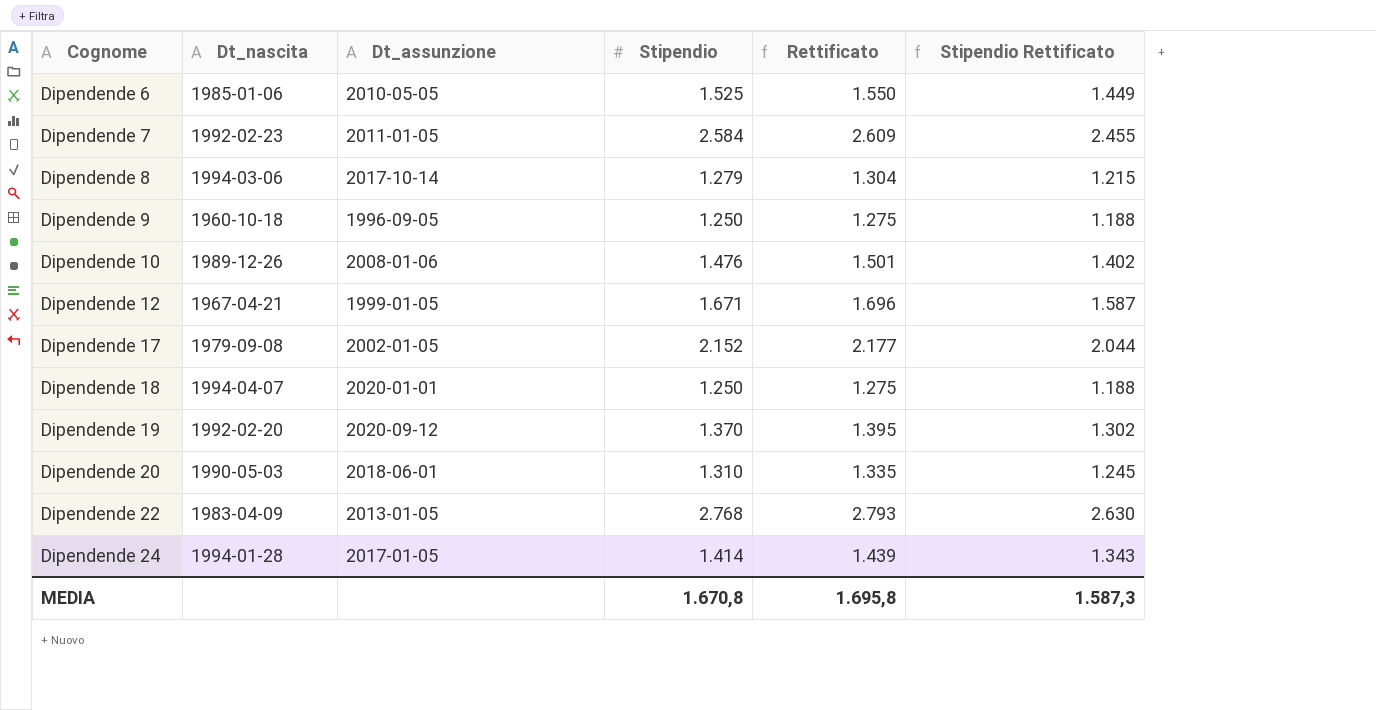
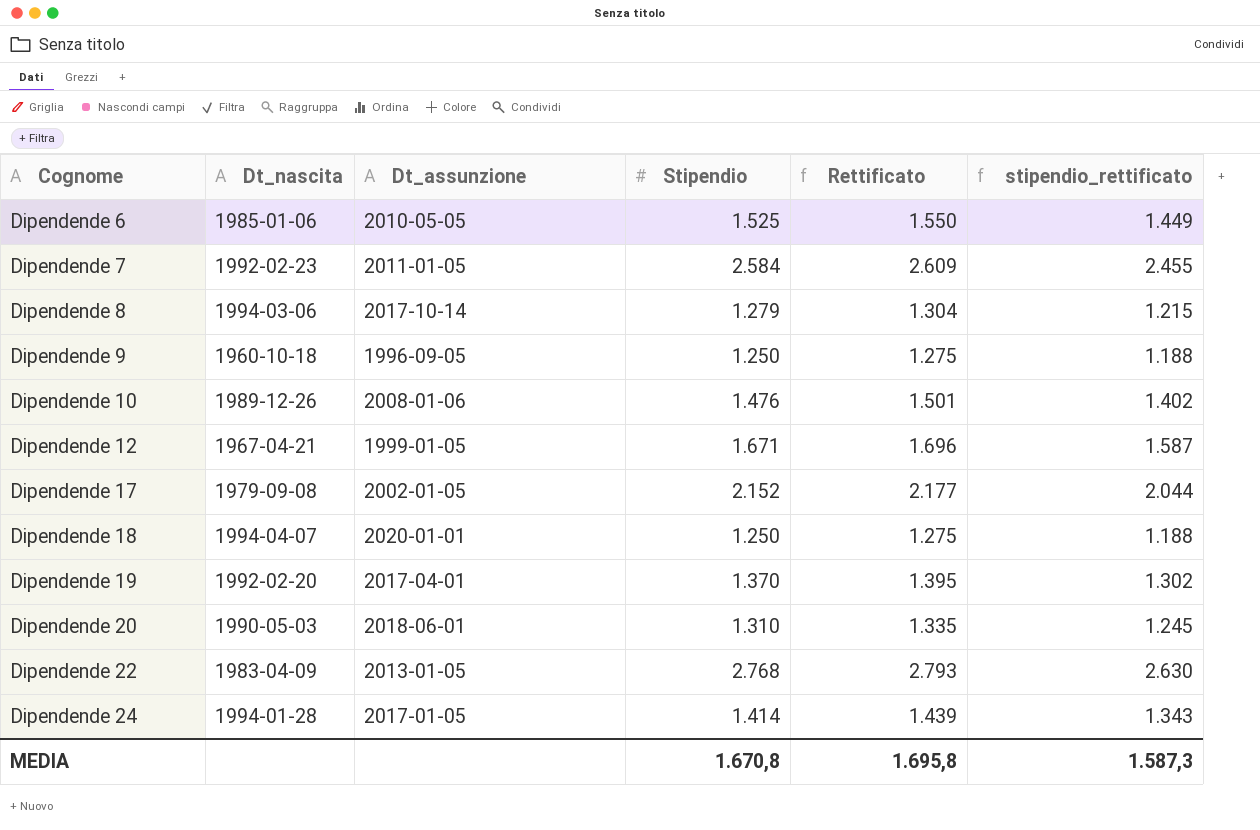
column name: Stipendio Rettificato -> stipendio_rettificato
Dipendende 19 | Dt_assunzione: 2020-09-12 -> 2017-04-01

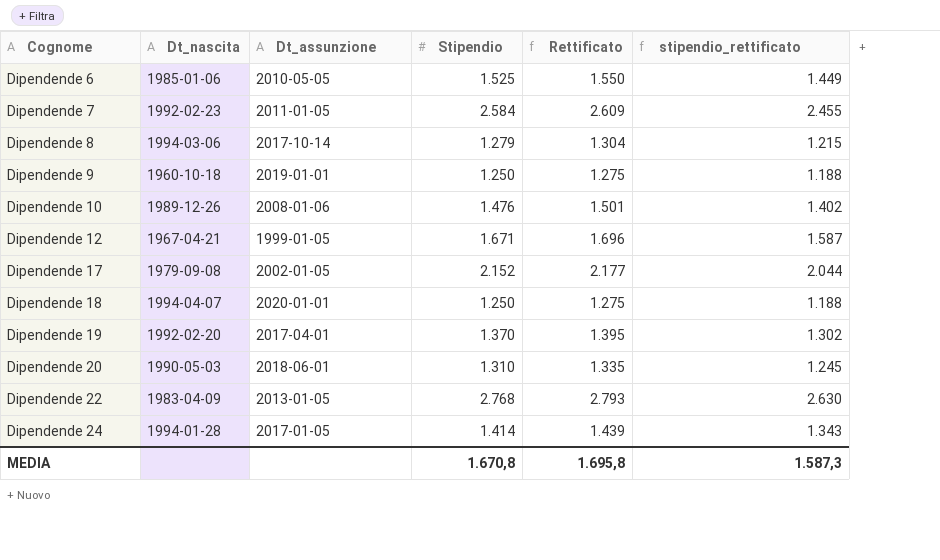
Dipendende 9 | Dt_assunzione: 1996-09-05 -> 2019-01-01

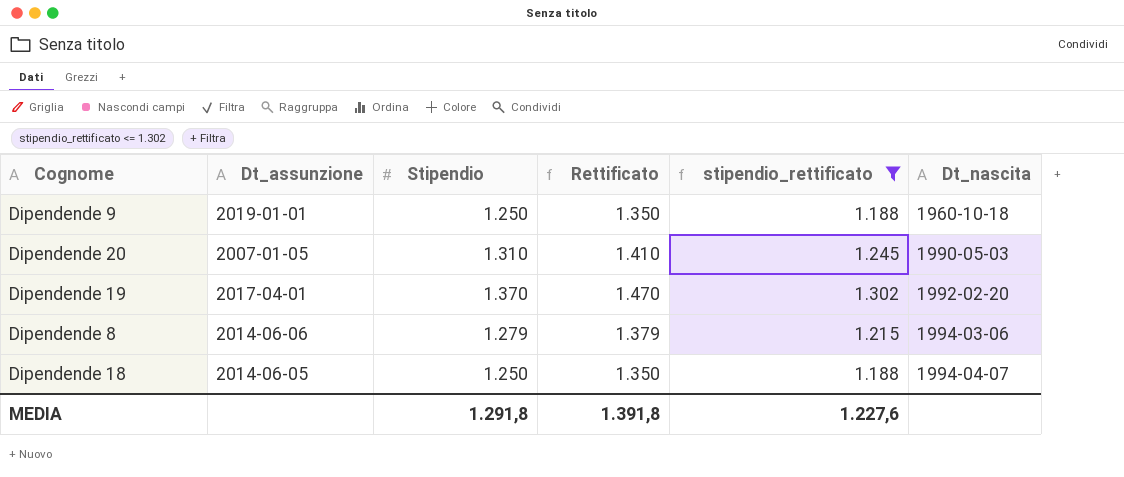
filter: none -> stipendio_rettificato <= 1.302
row order: Cognome ascending -> Dt_nascita ascending
column Rettificato | formula: [Stipendio] + 25 -> [Stipendio] + 100
column Dt_nascita | position: 2 -> 6
Dipendende 20 | Dt_assunzione: 2018-06-01 -> 2007-01-05
Dipendende 8 | Dt_assunzione: 2017-10-14 -> 2014-06-06
Dipendende 18 | Dt_assunzione: 2020-01-01 -> 2014-06-05
MEDIA | Stipendio: 1.670,8 -> 1.291,8
MEDIA | Rettificato: 1.695,8 -> 1.391,8
MEDIA | stipendio_rettificato: 1.587,3 -> 1.227,6

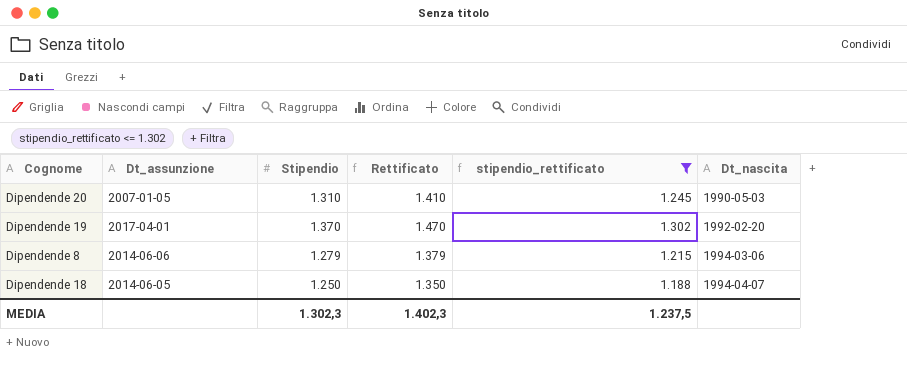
row Dipendende 9: 2019-01-01 | 1.250 | 1.350 | 1.188 | 1960-10-18 -> none
MEDIA | Stipendio: 1.291,8 -> 1.302,3
MEDIA | Rettificato: 1.391,8 -> 1.402,3
MEDIA | stipendio_rettificato: 1.227,6 -> 1.237,5

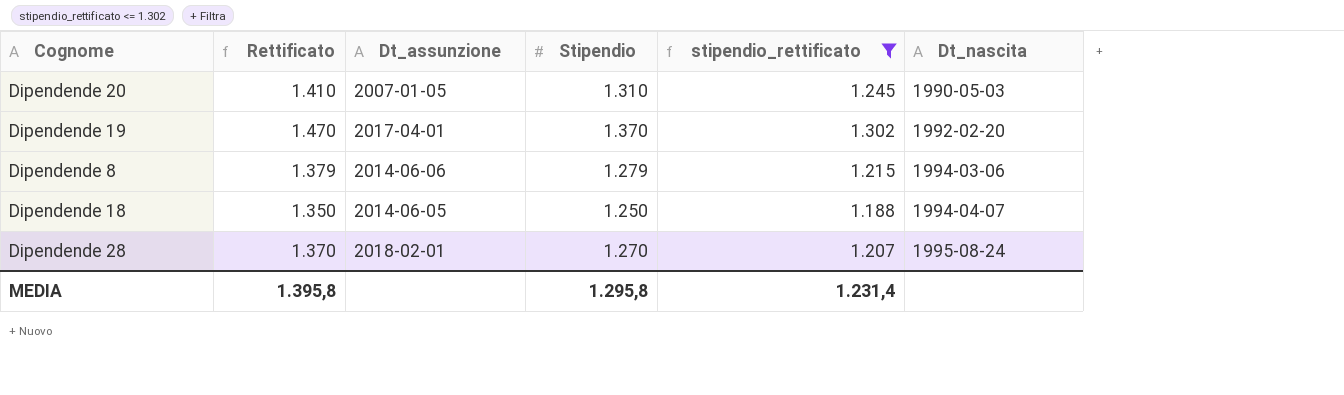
column Rettificato | position: 4 -> 2
row Dipendende 28: none -> 1.370 | 2018-02-01 | 1.270 | 1.207 | 1995-08-24
MEDIA | Rettificato: 1.402,3 -> 1.395,8
MEDIA | Stipendio: 1.302,3 -> 1.295,8
MEDIA | stipendio_rettificato: 1.237,5 -> 1.231,4

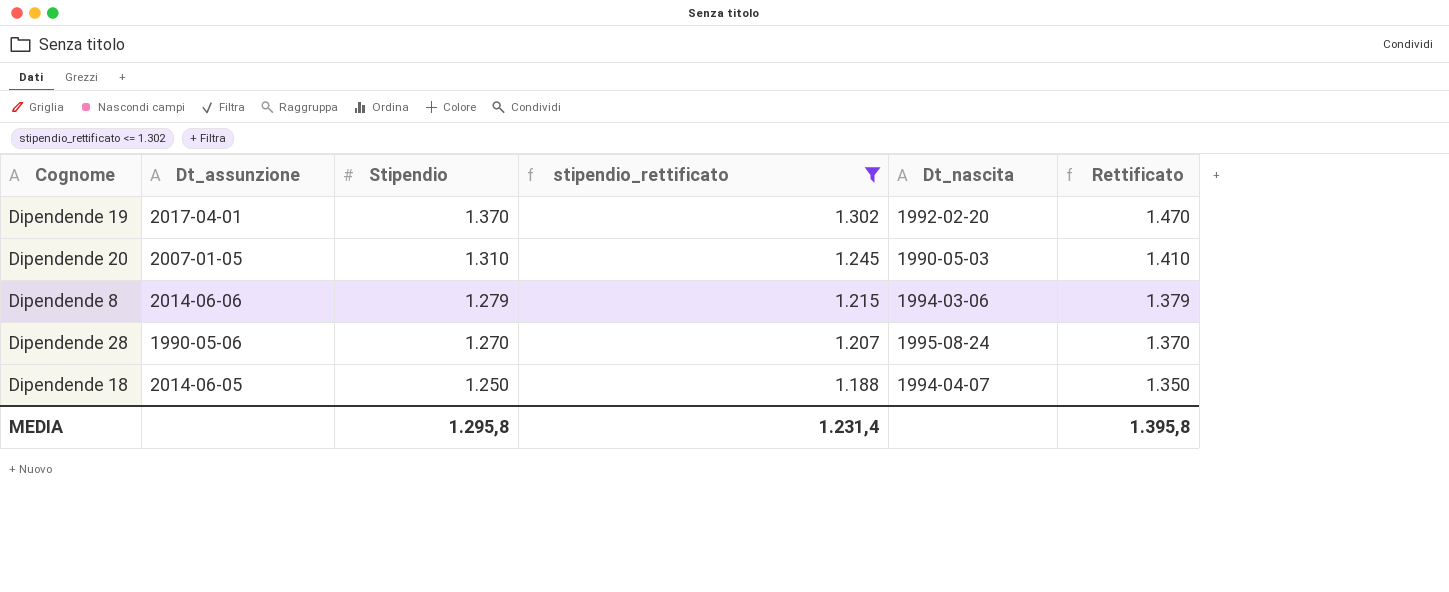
row order: Dt_nascita ascending -> Stipendio descending
column Rettificato | position: 2 -> 6
Dipendende 28 | Dt_assunzione: 2018-02-01 -> 1990-05-06

